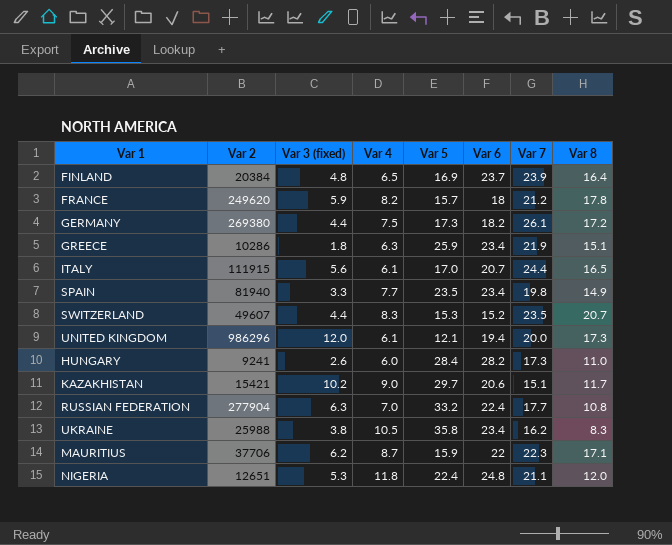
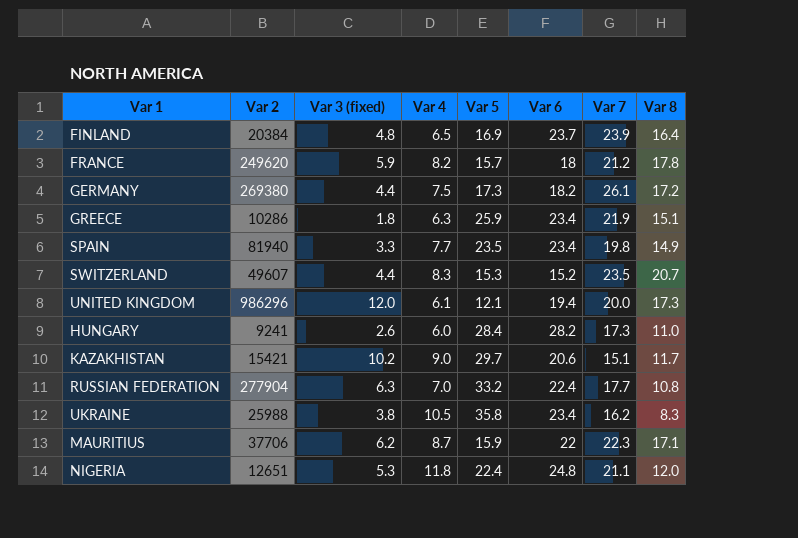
row ITALY: 111915 | 5.6 | 6.1 | 17.0 | 20.7 | 24.4 | 16.5 -> none

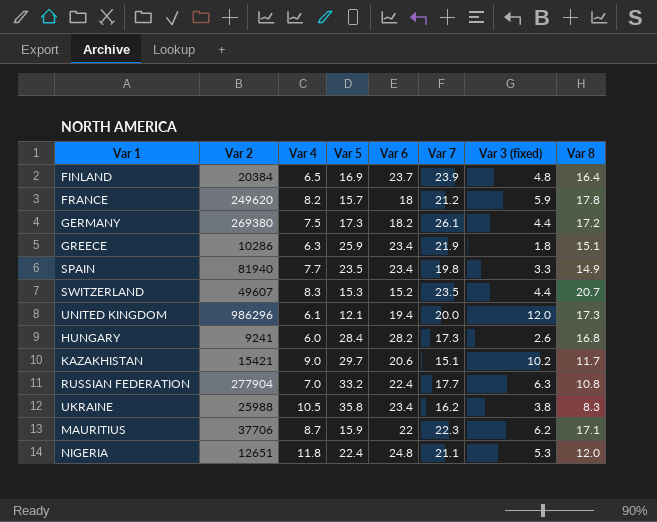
column Var 3 (fixed) | position: 3 -> 7
HUNGARY | Var 8: 11.0 -> 16.8

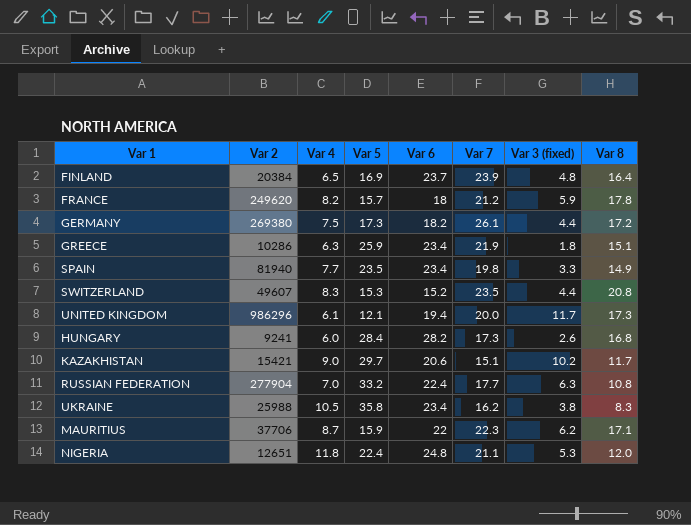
SWITZERLAND | Var 8: 20.7 -> 20.8
UNITED KINGDOM | Var 3 (fixed): 12.0 -> 11.7

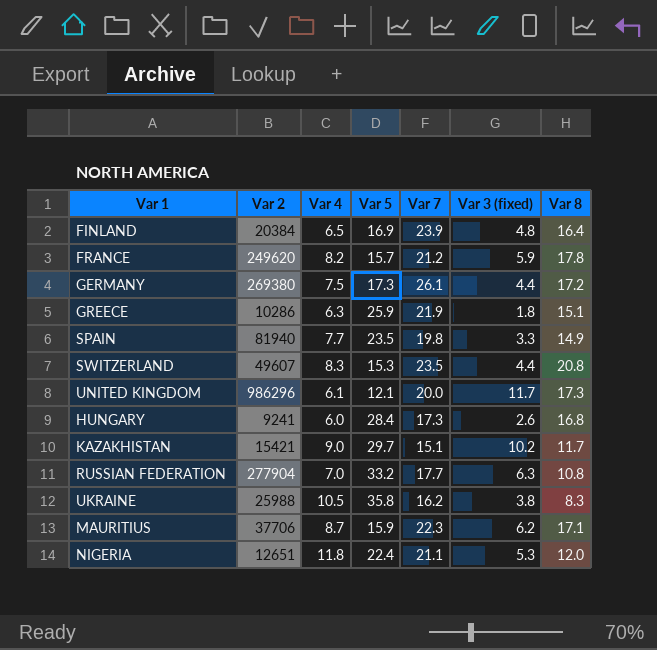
column Var 6 | position: 5 -> none

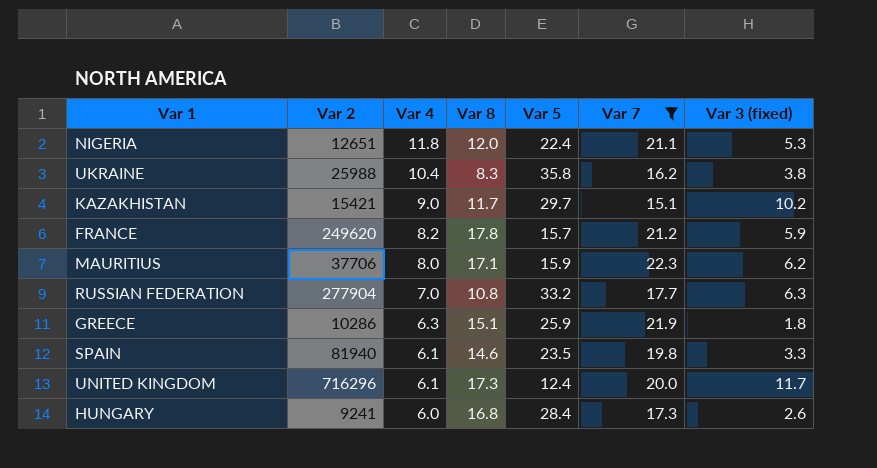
filter: none -> Var 7 <= 22.3
row order: none -> Var 4 descending
column Var 8 | position: 7 -> 4
UKRAINE | Var 4: 10.5 -> 10.4
MAURITIUS | Var 4: 8.7 -> 8.0
SPAIN | Var 4: 7.7 -> 6.1
SPAIN | Var 8: 14.9 -> 14.6
UNITED KINGDOM | Var 2: 986296 -> 716296
UNITED KINGDOM | Var 5: 12.1 -> 12.4

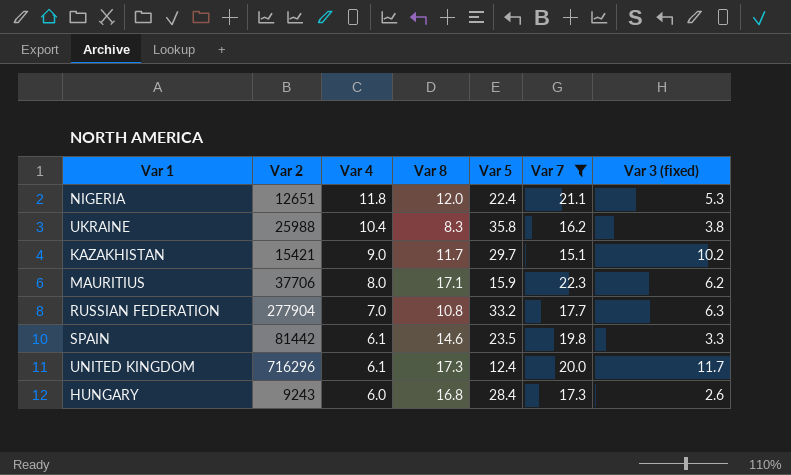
row FRANCE: 249620 | 8.2 | 17.8 | 15.7 | 21.2 | 5.9 -> none
row GREECE: 10286 | 6.3 | 15.1 | 25.9 | 21.9 | 1.8 -> none
SPAIN | Var 2: 81940 -> 81442
HUNGARY | Var 2: 9241 -> 9243

